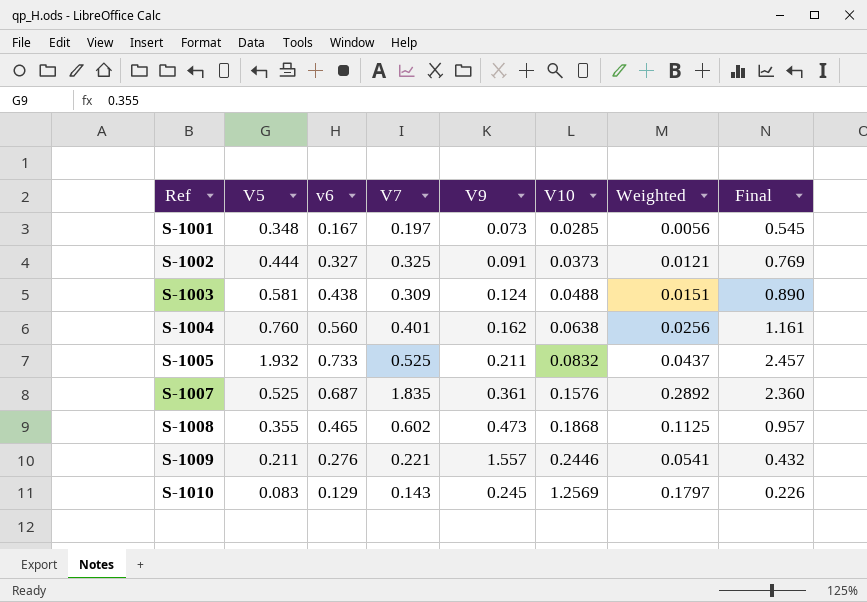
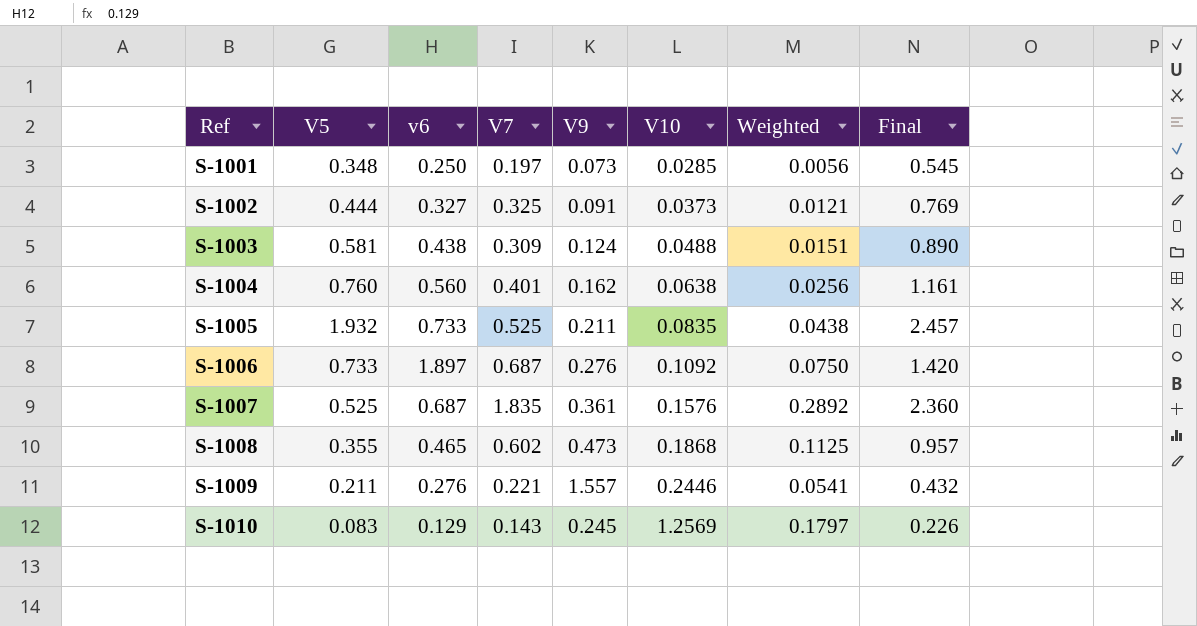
S-1001 | v6: 0.167 -> 0.250
S-1005 | V10: 0.0832 -> 0.0835
S-1005 | Weighted: 0.0437 -> 0.0438
row S-1006: none -> 0.733 | 1.897 | 0.687 | 0.276 | 0.1092 | 0.0750 | 1.420

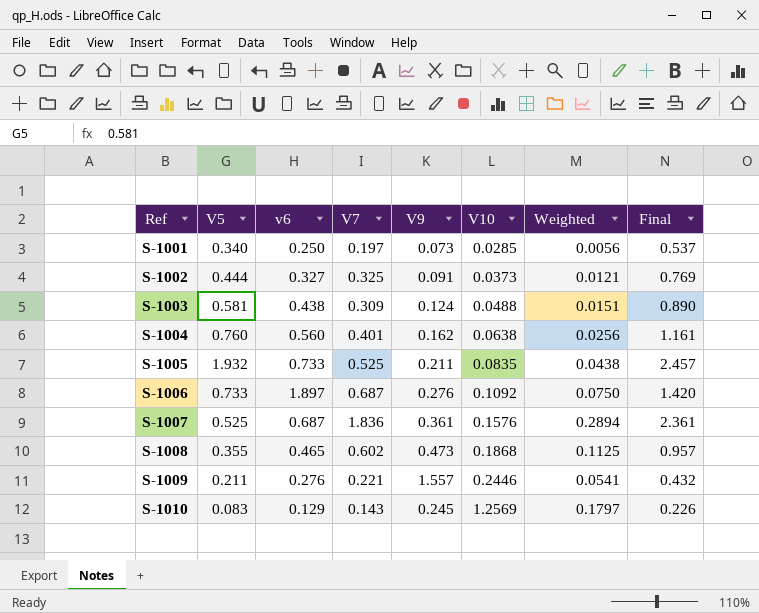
S-1001 | V5: 0.348 -> 0.340
S-1001 | Final: 0.545 -> 0.537
S-1007 | V7: 1.835 -> 1.836
S-1007 | Weighted: 0.2892 -> 0.2894
S-1007 | Final: 2.360 -> 2.361

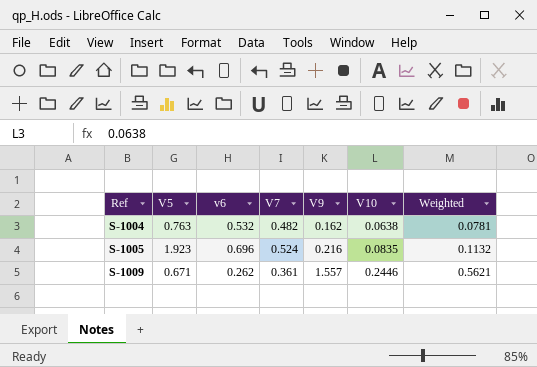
column Final | formula: [V5] + [V7] -> none
column Weighted | formula: [V7] * [V10] -> [V7] * [V9]
row S-1001: 0.340 | 0.250 | 0.197 | 0.073 | 0.0285 | 0.0056 | 0.537 -> none
row S-1002: 0.444 | 0.327 | 0.325 | 0.091 | 0.0373 | 0.0121 | 0.769 -> none
row S-1003: 0.581 | 0.438 | 0.309 | 0.124 | 0.0488 | 0.0151 | 0.890 -> none
row S-1006: 0.733 | 1.897 | 0.687 | 0.276 | 0.1092 | 0.0750 | 1.420 -> none
row S-1007: 0.525 | 0.687 | 1.836 | 0.361 | 0.1576 | 0.2894 | 2.361 -> none
row S-1008: 0.355 | 0.465 | 0.602 | 0.473 | 0.1868 | 0.1125 | 0.957 -> none
row S-1010: 0.083 | 0.129 | 0.143 | 0.245 | 1.2569 | 0.1797 | 0.226 -> none
S-1004 | V5: 0.760 -> 0.763
S-1004 | v6: 0.560 -> 0.532
S-1004 | V7: 0.401 -> 0.482
S-1005 | V5: 1.932 -> 1.923
S-1005 | v6: 0.733 -> 0.696
S-1005 | V7: 0.525 -> 0.524
S-1005 | V9: 0.211 -> 0.216
S-1009 | V5: 0.211 -> 0.671
S-1009 | v6: 0.276 -> 0.262
S-1009 | V7: 0.221 -> 0.361

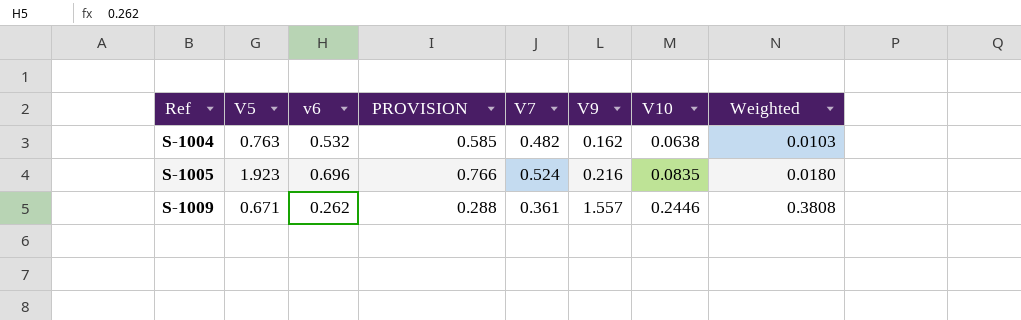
column PROVISION | formula: none -> [v6] * 1.1
column Weighted | formula: [V7] * [V9] -> [V9] * [V10]

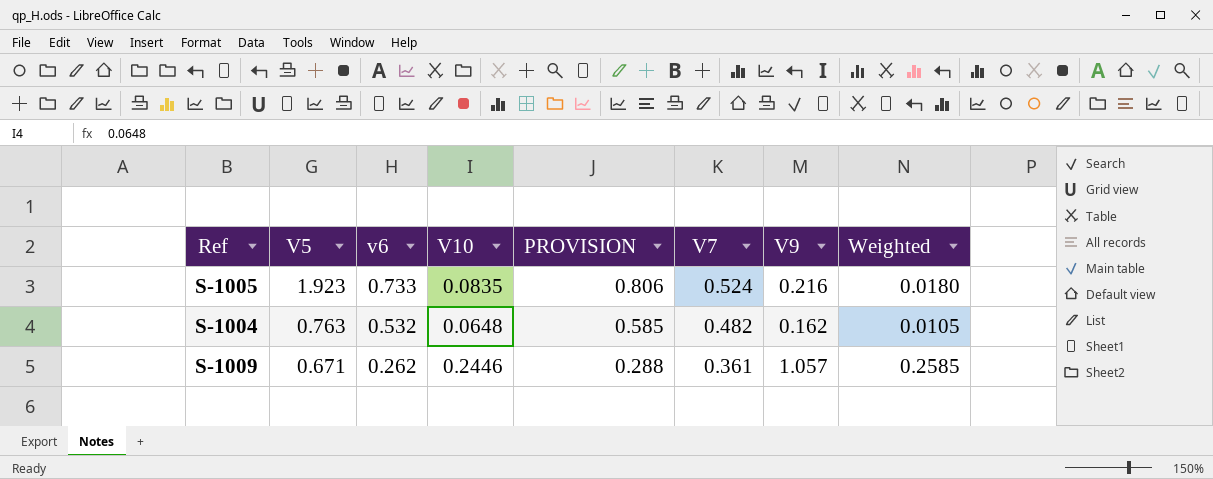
row order: Ref ascending -> V5 descending
column V10 | position: 7 -> 4
S-1005 | v6: 0.696 -> 0.733
S-1005 | PROVISION: 0.766 -> 0.806
S-1004 | V10: 0.0638 -> 0.0648
S-1004 | Weighted: 0.0103 -> 0.0105
S-1009 | V9: 1.557 -> 1.057
S-1009 | Weighted: 0.3808 -> 0.2585

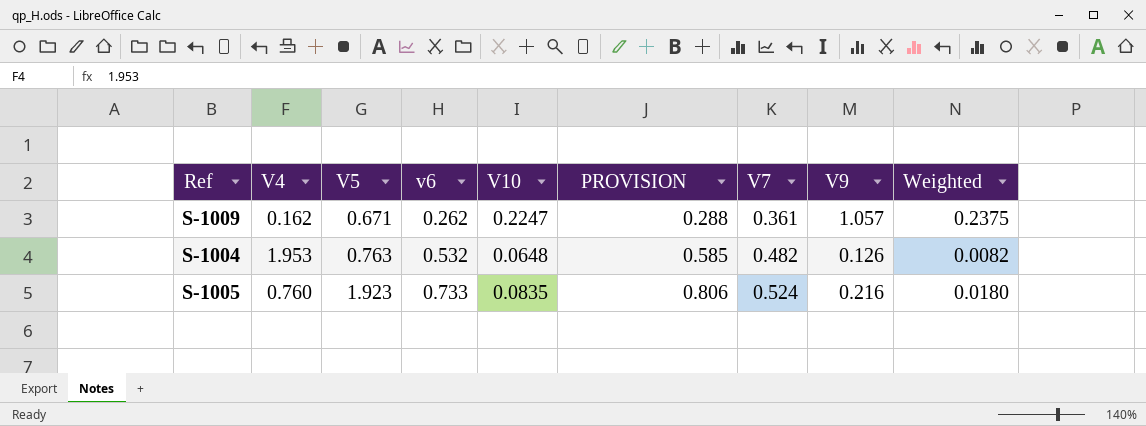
row order: V5 descending -> V5 ascending
column V4 | position: none -> 2
S-1009 | V10: 0.2446 -> 0.2247
S-1009 | Weighted: 0.2585 -> 0.2375
S-1004 | V9: 0.162 -> 0.126
S-1004 | Weighted: 0.0105 -> 0.0082

